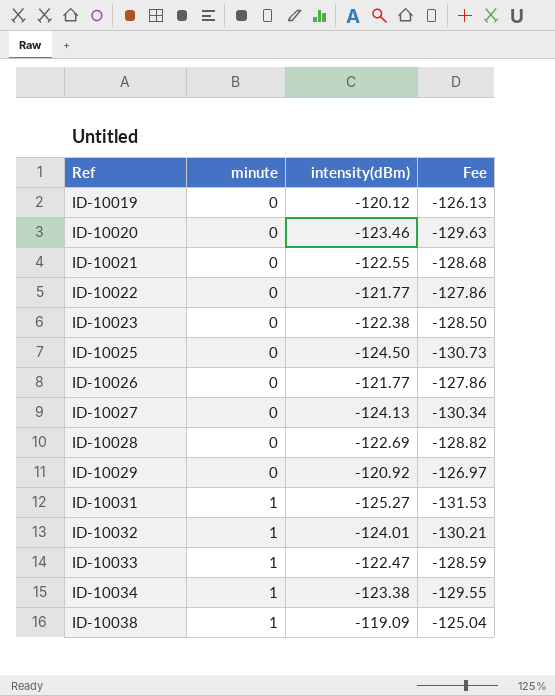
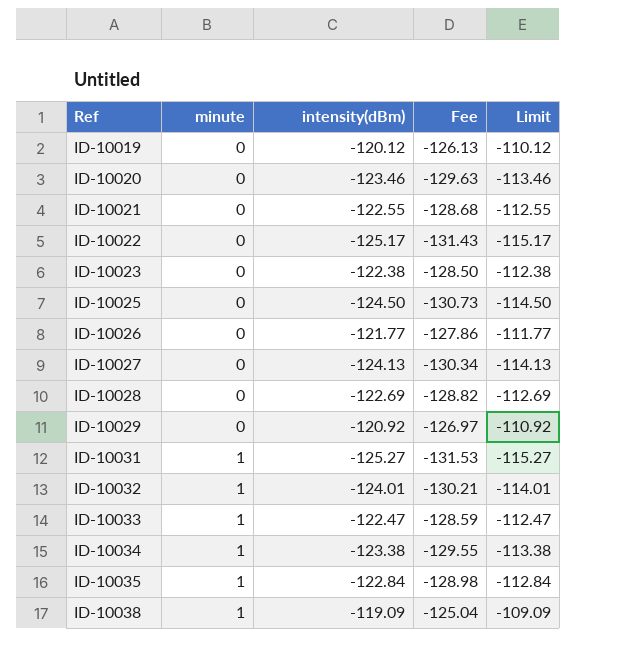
column Limit | formula: none -> [intensity(dBm)] + 10
ID-10022 | intensity(dBm): -121.77 -> -125.17
ID-10022 | Fee: -127.86 -> -131.43
row ID-10035: none -> 1 | -122.84 | -128.98 | -112.84

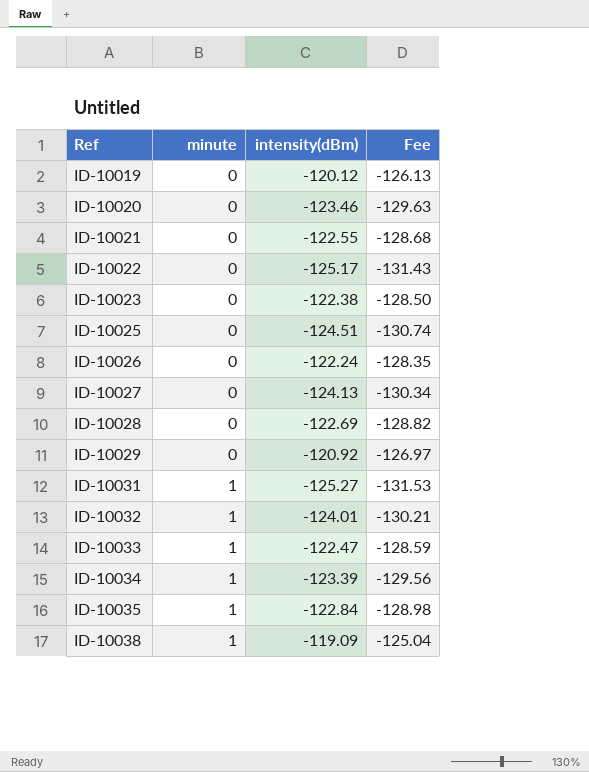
column Limit | formula: [intensity(dBm)] + 10 -> none
ID-10025 | intensity(dBm): -124.50 -> -124.51
ID-10025 | Fee: -130.73 -> -130.74
ID-10026 | intensity(dBm): -121.77 -> -122.24
ID-10026 | Fee: -127.86 -> -128.35
ID-10034 | intensity(dBm): -123.38 -> -123.39
ID-10034 | Fee: -129.55 -> -129.56

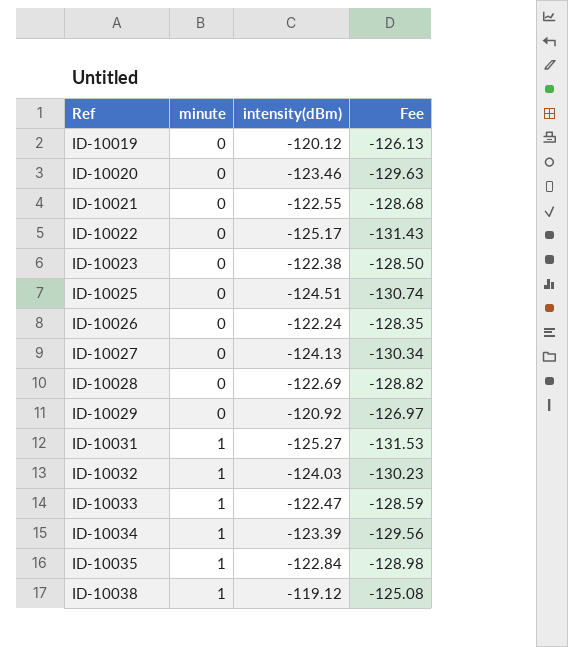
ID-10032 | intensity(dBm): -124.01 -> -124.03
ID-10032 | Fee: -130.21 -> -130.23
ID-10038 | intensity(dBm): -119.09 -> -119.12
ID-10038 | Fee: -125.04 -> -125.08

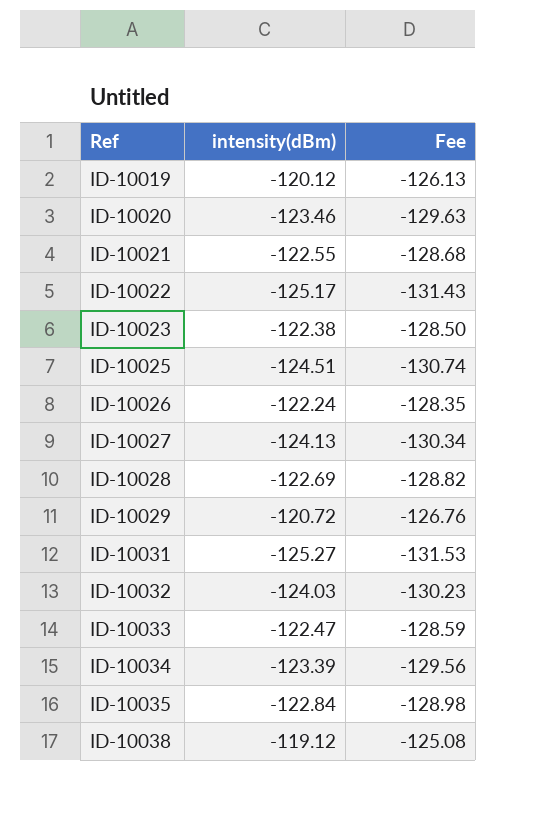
column minute | position: 2 -> none
ID-10029 | intensity(dBm): -120.92 -> -120.72
ID-10029 | Fee: -126.97 -> -126.76

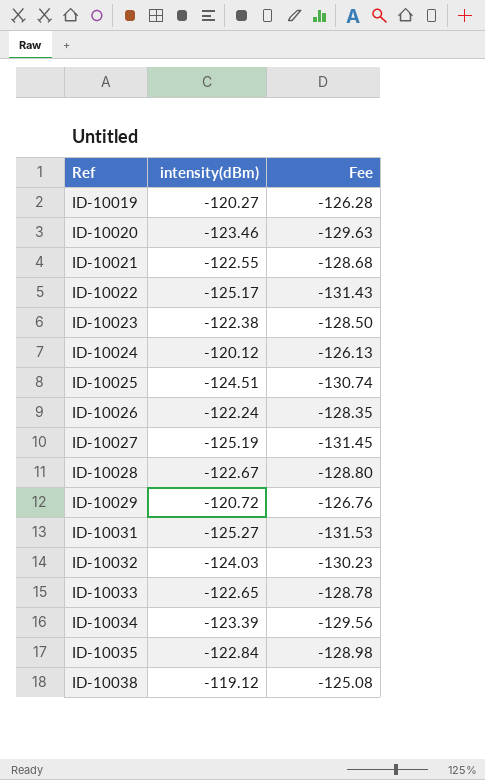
ID-10019 | intensity(dBm): -120.12 -> -120.27
ID-10019 | Fee: -126.13 -> -126.28
row ID-10024: none -> -120.12 | -126.13
ID-10027 | intensity(dBm): -124.13 -> -125.19
ID-10027 | Fee: -130.34 -> -131.45
ID-10028 | intensity(dBm): -122.69 -> -122.67
ID-10028 | Fee: -128.82 -> -128.80
ID-10033 | intensity(dBm): -122.47 -> -122.65
ID-10033 | Fee: -128.59 -> -128.78

